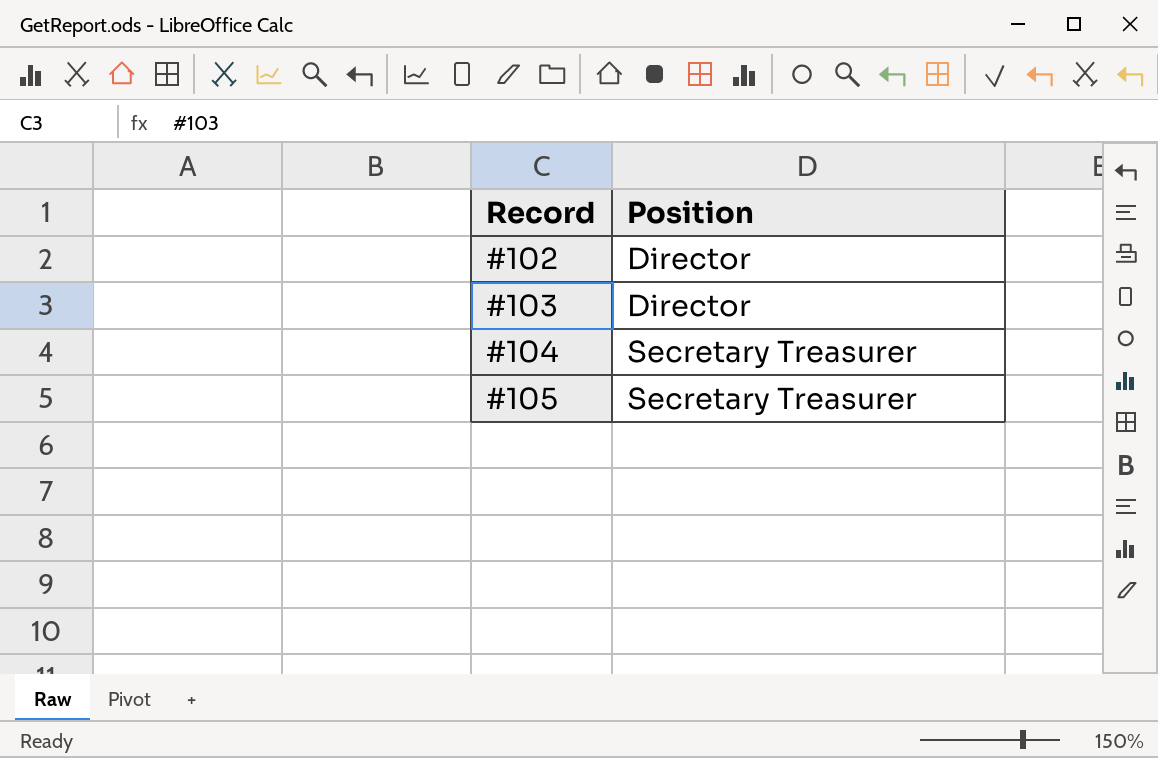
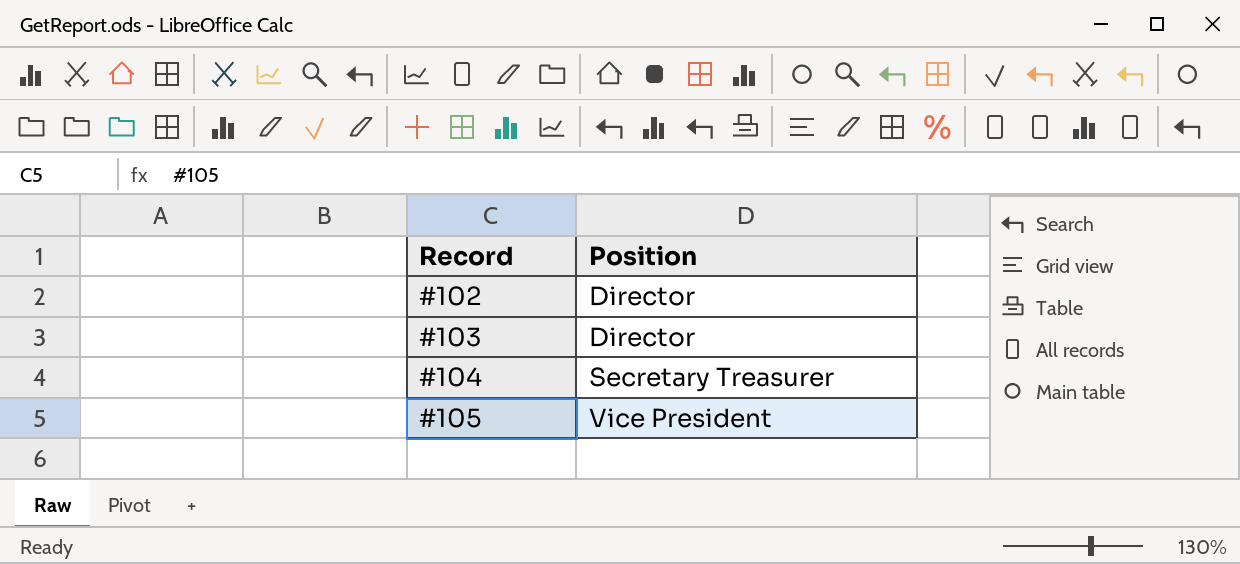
#105 | Position: Secretary Treasurer -> Vice President

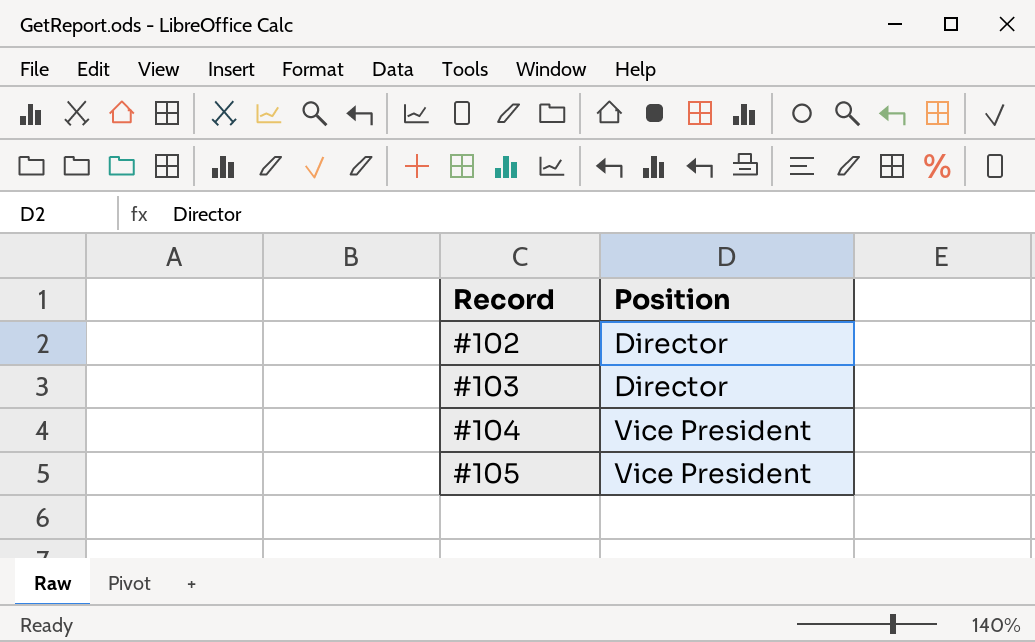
#104 | Position: Secretary Treasurer -> Vice President

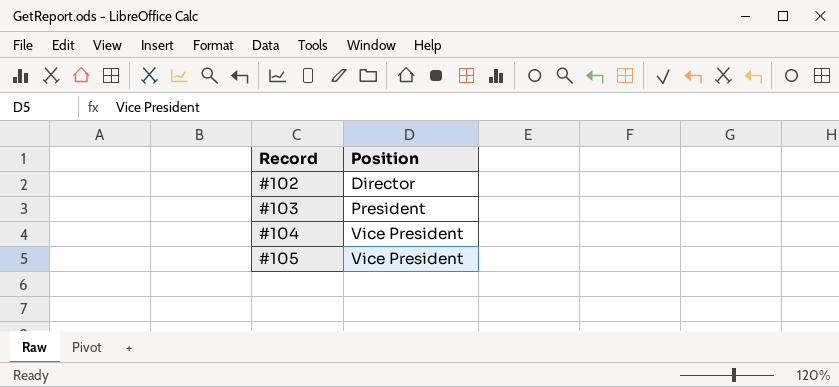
#103 | Position: Director -> President

